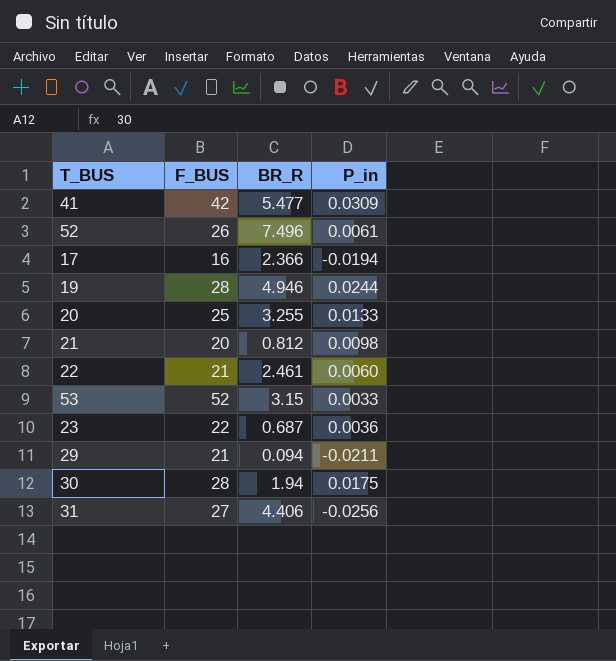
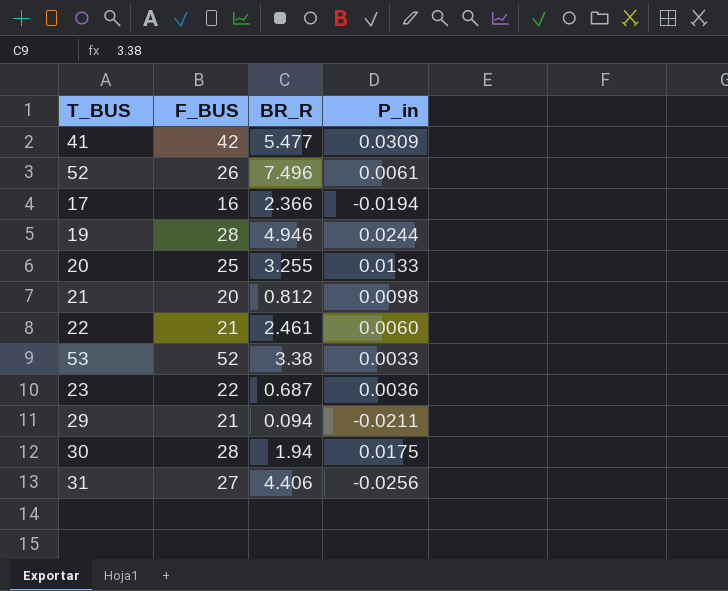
53 | BR_R: 3.15 -> 3.38

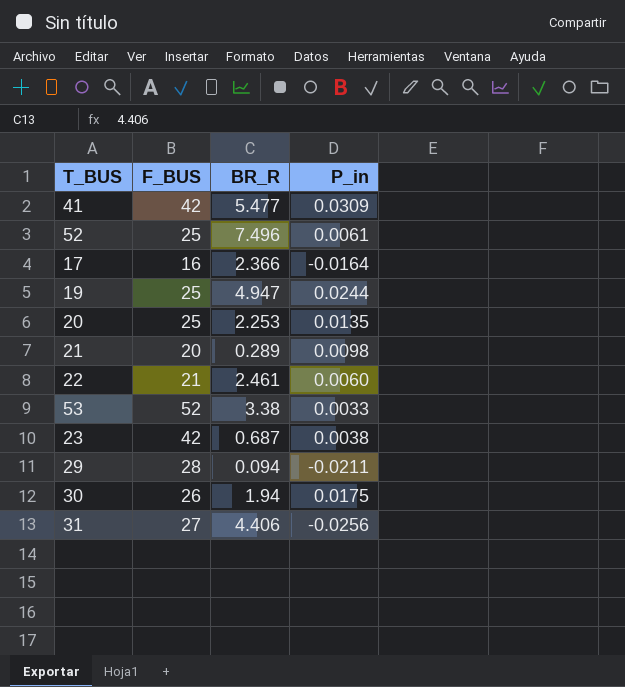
52 | F_BUS: 26 -> 25
17 | P_in: -0.0194 -> -0.0164
19 | F_BUS: 28 -> 25
19 | BR_R: 4.946 -> 4.947
20 | BR_R: 3.255 -> 2.253
20 | P_in: 0.0133 -> 0.0135
21 | BR_R: 0.812 -> 0.289
23 | F_BUS: 22 -> 42
23 | P_in: 0.0036 -> 0.0038
29 | F_BUS: 21 -> 28
30 | F_BUS: 28 -> 26

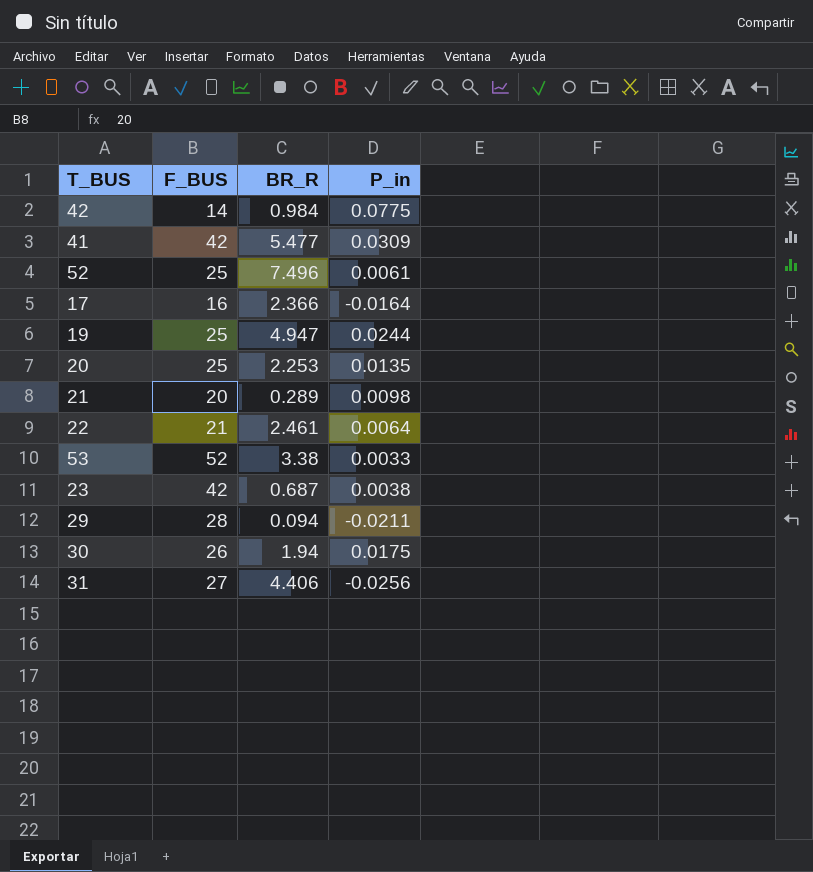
row 42: none -> 14 | 0.984 | 0.0775
22 | P_in: 0.0060 -> 0.0064

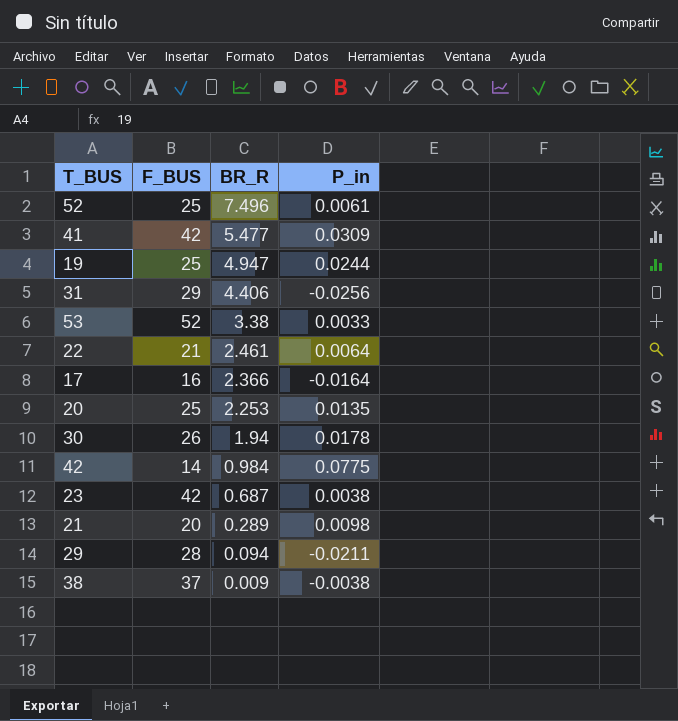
row order: none -> BR_R descending
31 | F_BUS: 27 -> 29
30 | P_in: 0.0175 -> 0.0178
row 38: none -> 37 | 0.009 | -0.0038

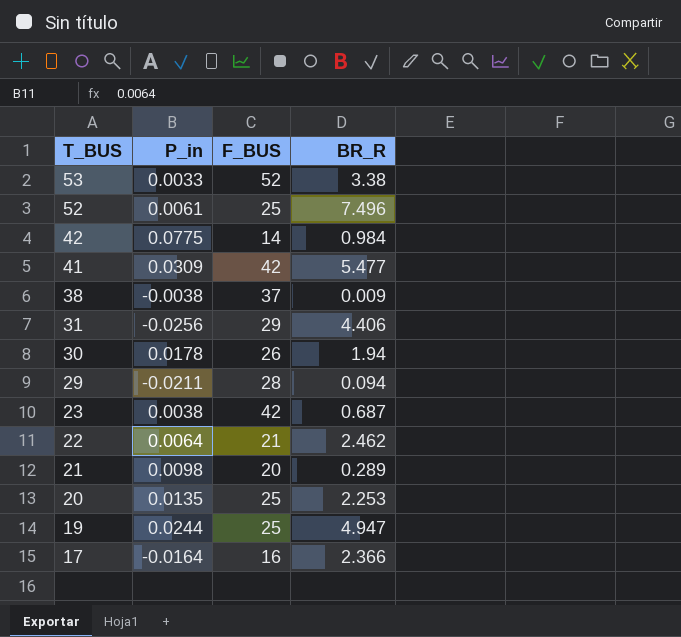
row order: BR_R descending -> T_BUS descending
column P_in | position: 4 -> 2
22 | BR_R: 2.461 -> 2.462

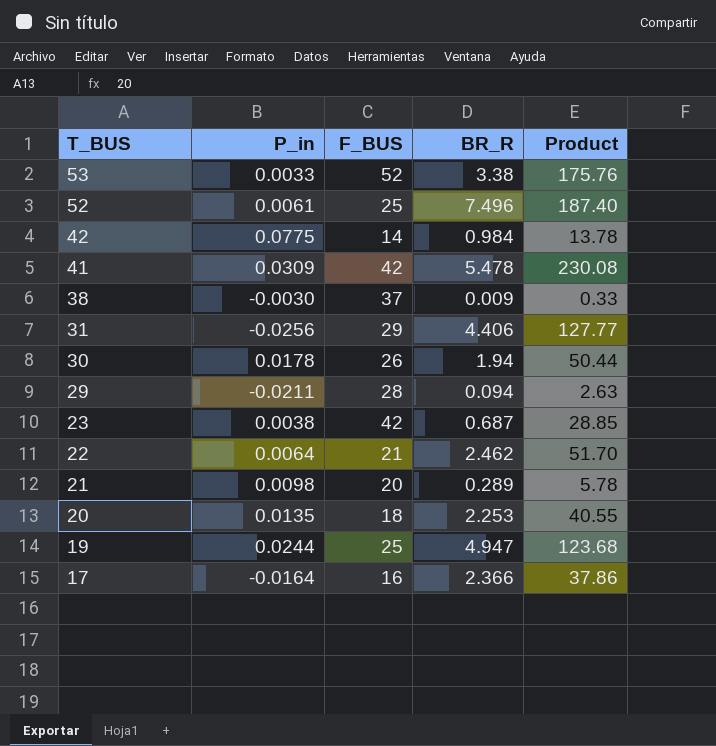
column Product | formula: none -> [F_BUS] * [BR_R]
41 | BR_R: 5.477 -> 5.478
38 | P_in: -0.0038 -> -0.0030
20 | F_BUS: 25 -> 18

